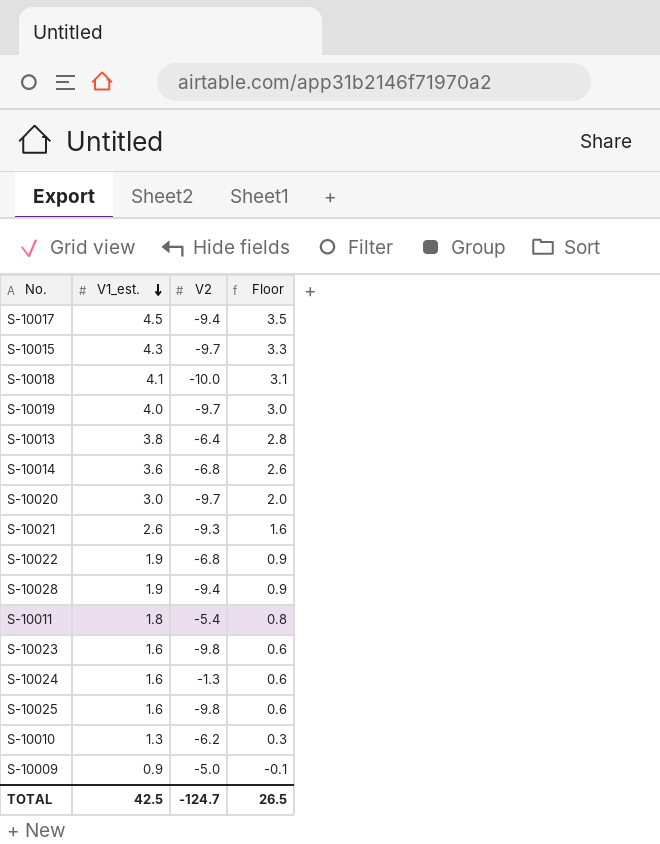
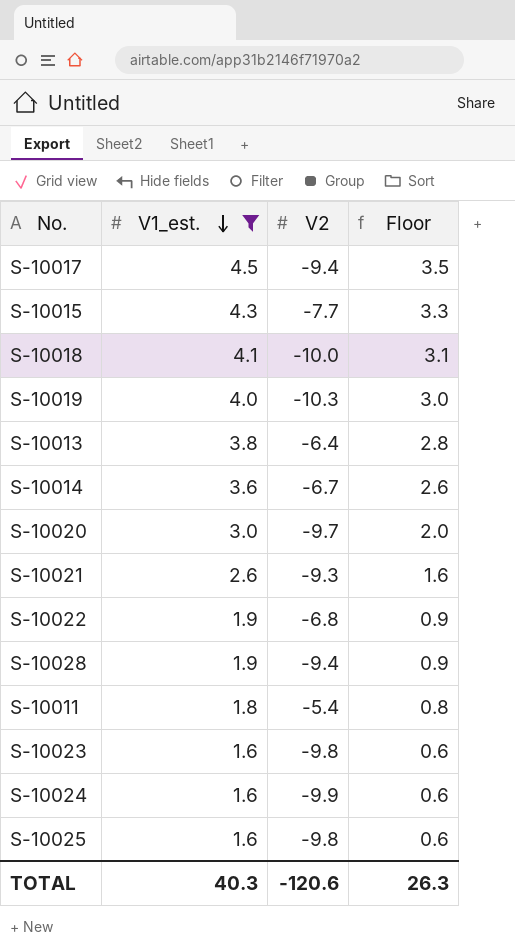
filter: none -> V1_est. >= 1.6
S-10015 | V2: -9.7 -> -7.7
S-10019 | V2: -9.7 -> -10.3
S-10014 | V2: -6.8 -> -6.7
S-10024 | V2: -1.3 -> -9.9
TOTAL | V1_est.: 42.5 -> 40.3
TOTAL | V2: -124.7 -> -120.6
TOTAL | Floor: 26.5 -> 26.3

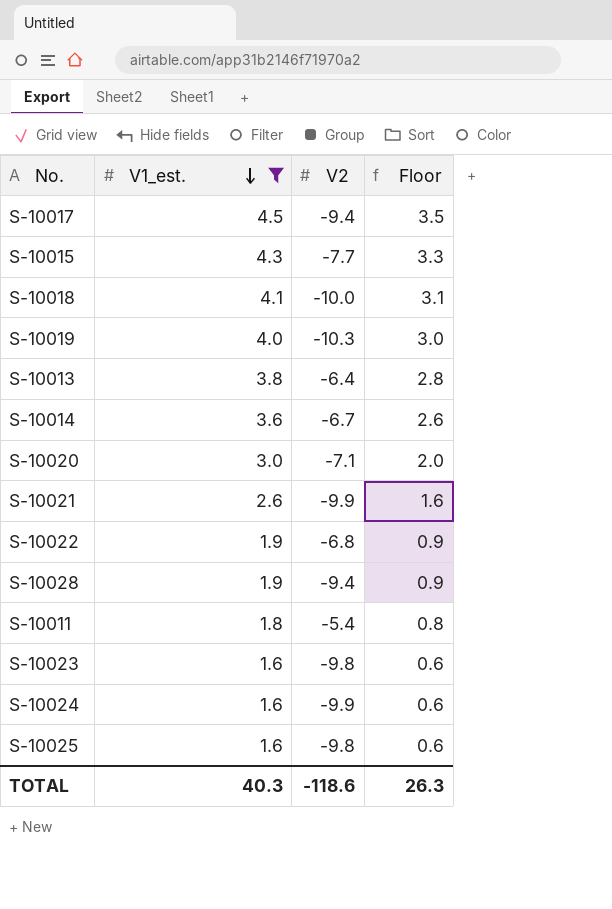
S-10020 | V2: -9.7 -> -7.1
S-10021 | V2: -9.3 -> -9.9
TOTAL | V2: -120.6 -> -118.6

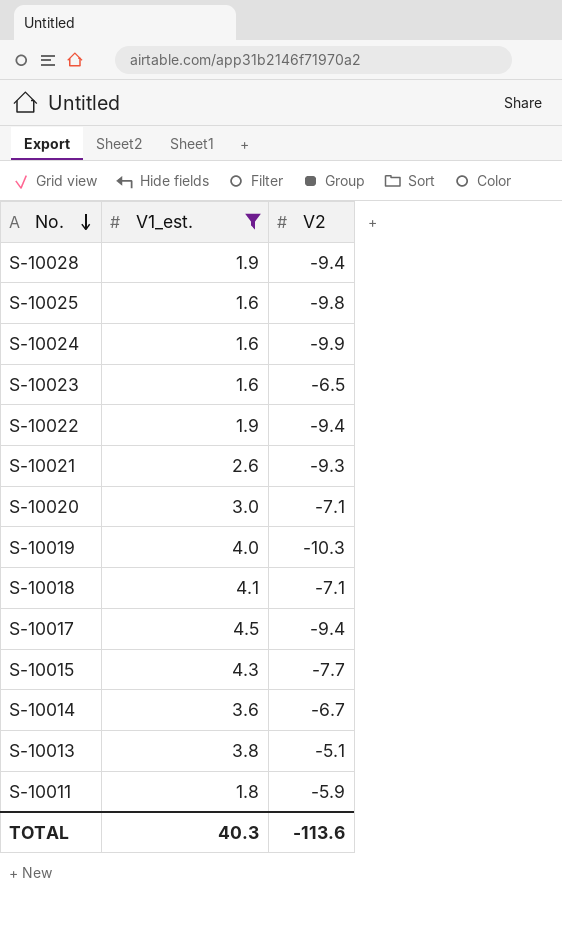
row order: V1_est. descending -> No. descending
column Floor | formula: [V1_est.] - 1 -> none
S-10023 | V2: -9.8 -> -6.5
S-10022 | V2: -6.8 -> -9.4
S-10021 | V2: -9.9 -> -9.3
S-10018 | V2: -10.0 -> -7.1
S-10013 | V2: -6.4 -> -5.1
S-10011 | V2: -5.4 -> -5.9
TOTAL | V2: -118.6 -> -113.6

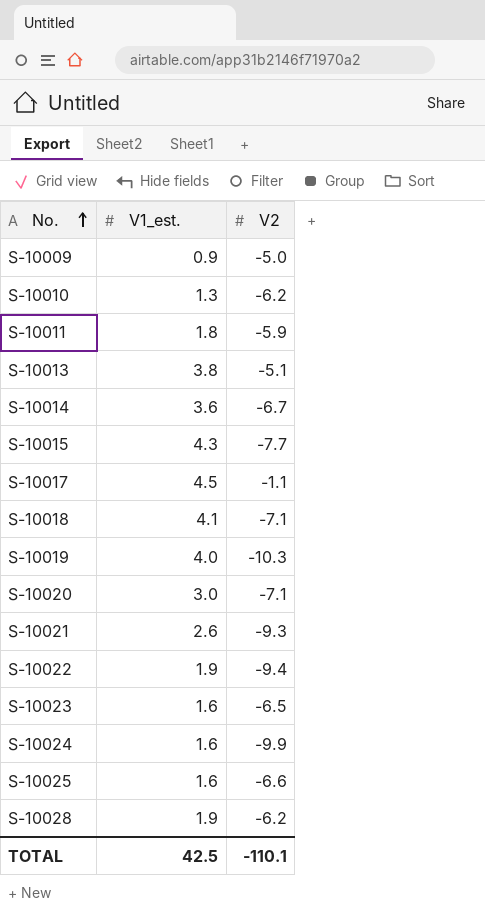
filter: V1_est. >= 1.6 -> none
row order: No. descending -> No. ascending
S-10017 | V2: -9.4 -> -1.1
S-10025 | V2: -9.8 -> -6.6
S-10028 | V2: -9.4 -> -6.2
TOTAL | V1_est.: 40.3 -> 42.5
TOTAL | V2: -113.6 -> -110.1

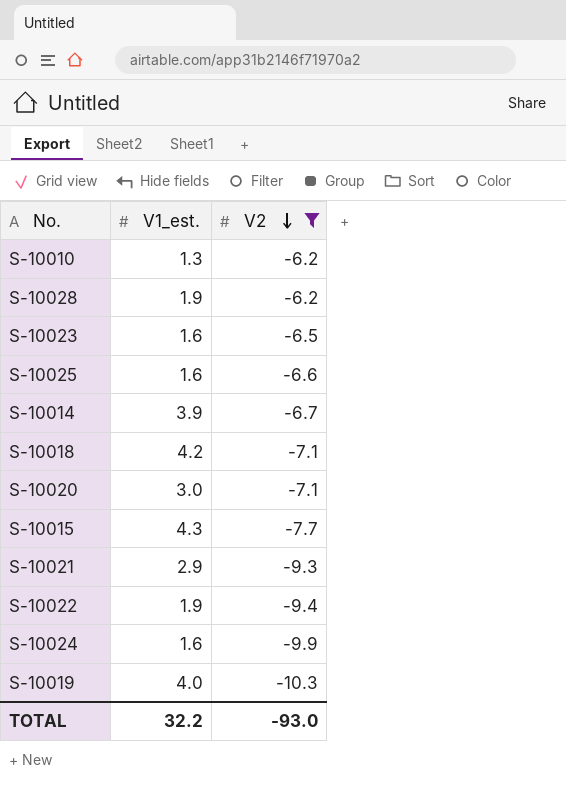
filter: none -> V2 <= -6.2
row order: No. ascending -> V2 descending
S-10014 | V1_est.: 3.6 -> 3.9
S-10018 | V1_est.: 4.1 -> 4.2
S-10021 | V1_est.: 2.6 -> 2.9
TOTAL | V1_est.: 42.5 -> 32.2
TOTAL | V2: -110.1 -> -93.0

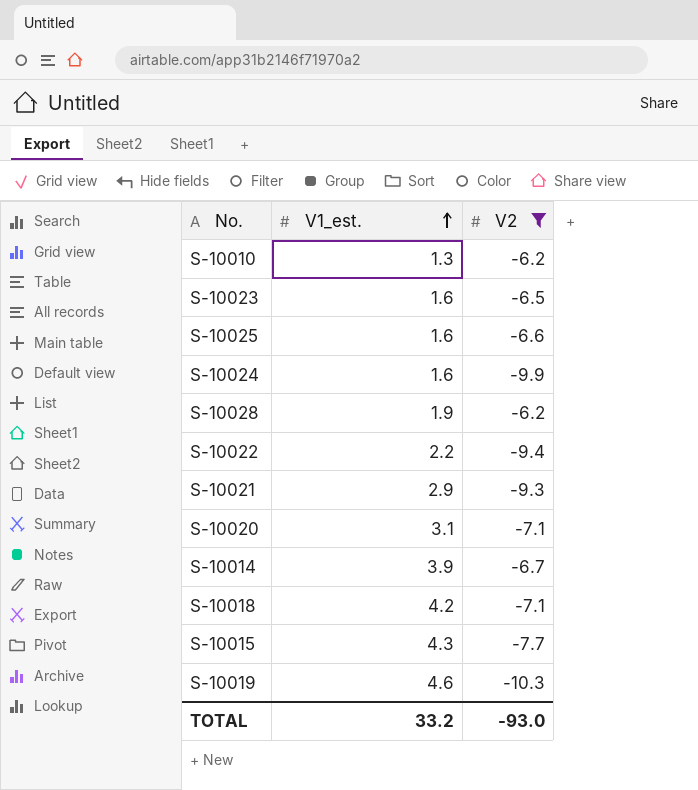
row order: V2 descending -> V1_est. ascending
S-10022 | V1_est.: 1.9 -> 2.2
S-10020 | V1_est.: 3.0 -> 3.1
S-10019 | V1_est.: 4.0 -> 4.6
TOTAL | V1_est.: 32.2 -> 33.2

